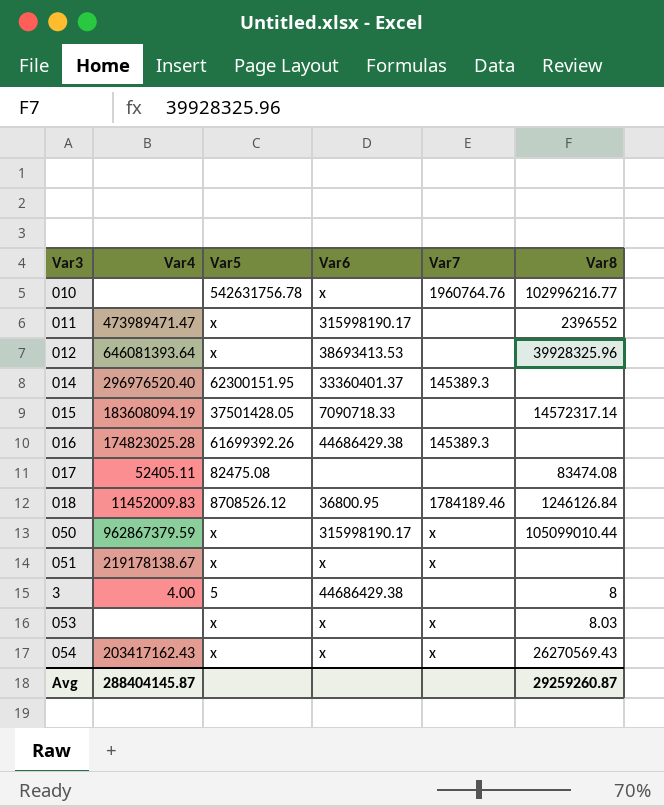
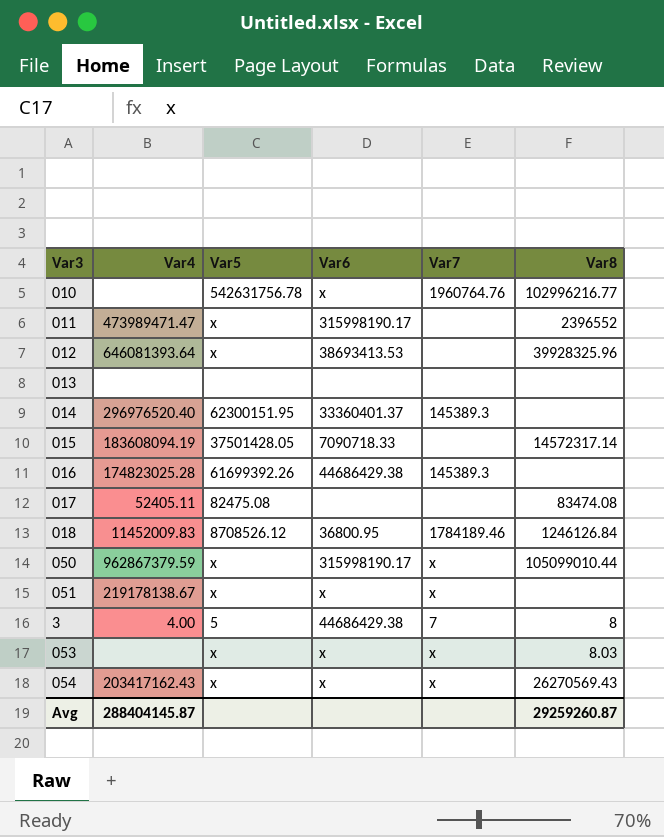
row 013: none -> none | none | none | none | none
3 | Var7: none -> 7

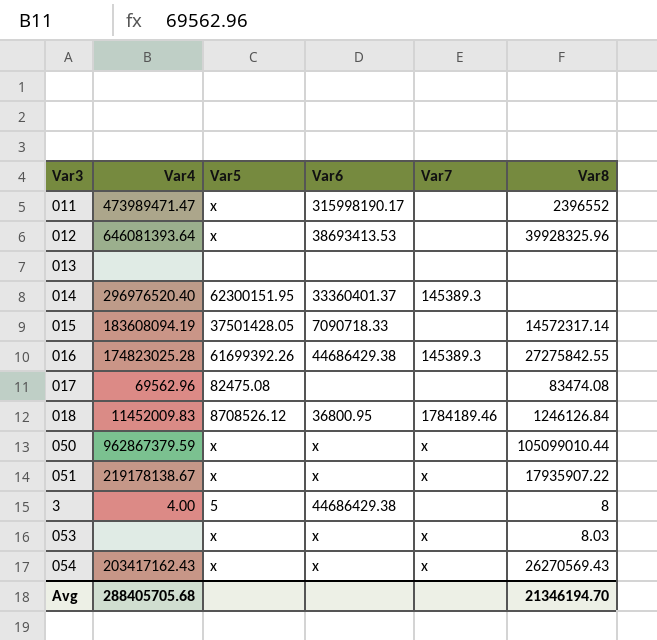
row 010: none | 542631756.78 | x | 1960764.76 | 102996216.77 -> none
016 | Var8: none -> 27275842.55
017 | Var4: 52405.11 -> 69562.96
050 | Var6: 315998190.17 -> x
051 | Var8: none -> 17935907.22
3 | Var7: 7 -> none
Avg | Var4: 288404145.87 -> 288405705.68
Avg | Var8: 29259260.87 -> 21346194.70

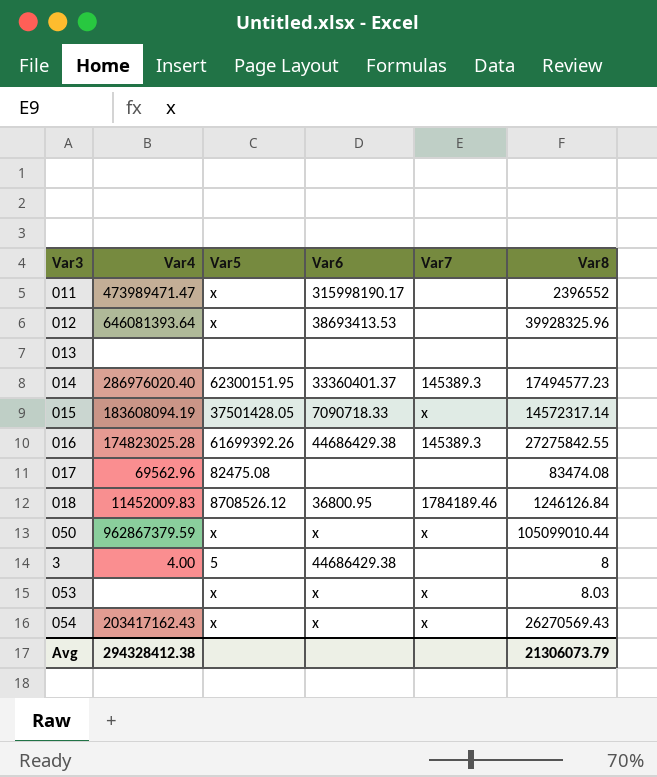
row 051: 219178138.67 | x | x | x | 17935907.22 -> none
014 | Var4: 296976520.40 -> 286976020.40
014 | Var8: none -> 17494577.23
015 | Var7: none -> x
Avg | Var4: 288405705.68 -> 294328412.38
Avg | Var8: 21346194.70 -> 21306073.79

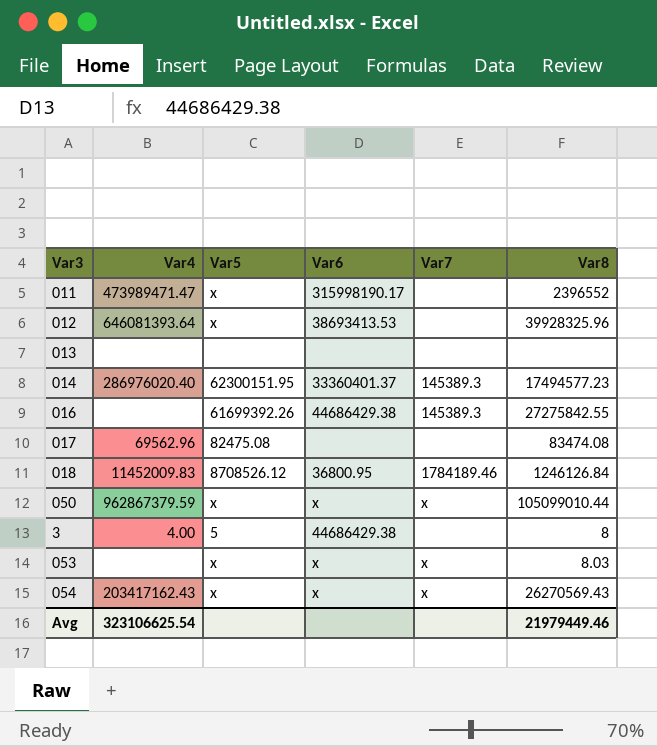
row 015: 183608094.19 | 37501428.05 | 7090718.33 | x | 14572317.14 -> none
016 | Var4: 174823025.28 -> none
Avg | Var4: 294328412.38 -> 323106625.54
Avg | Var8: 21306073.79 -> 21979449.46

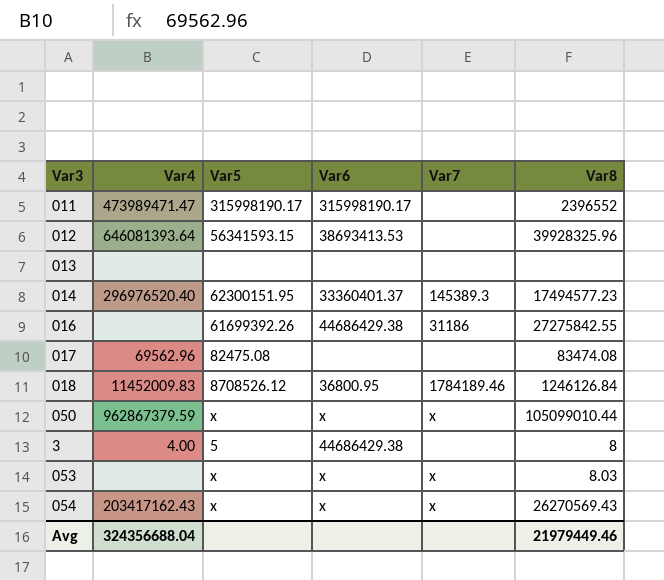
011 | Var5: x -> 315998190.17
012 | Var5: x -> 56341593.15
014 | Var4: 286976020.40 -> 296976520.40
016 | Var7: 145389.3 -> 31186
Avg | Var4: 323106625.54 -> 324356688.04

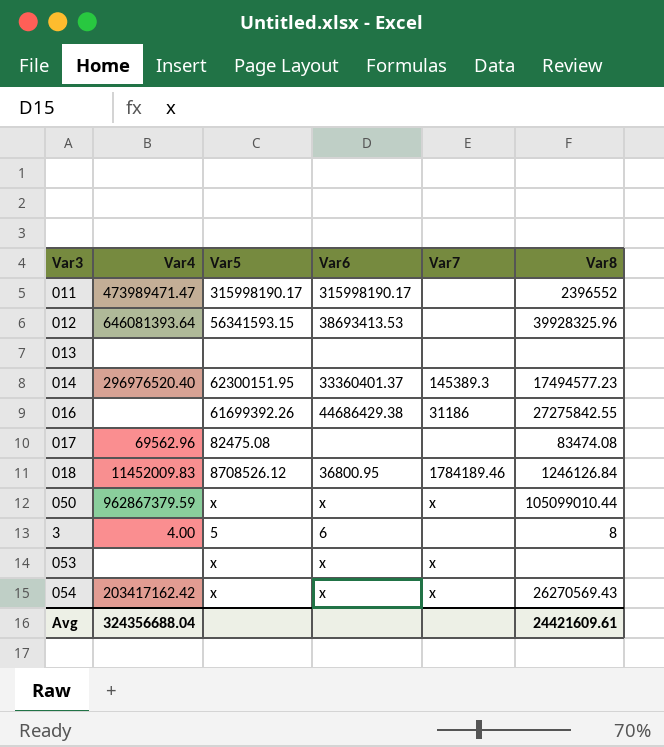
3 | Var6: 44686429.38 -> 6
053 | Var8: 8.03 -> none
054 | Var4: 203417162.43 -> 203417162.42
Avg | Var8: 21979449.46 -> 24421609.61

